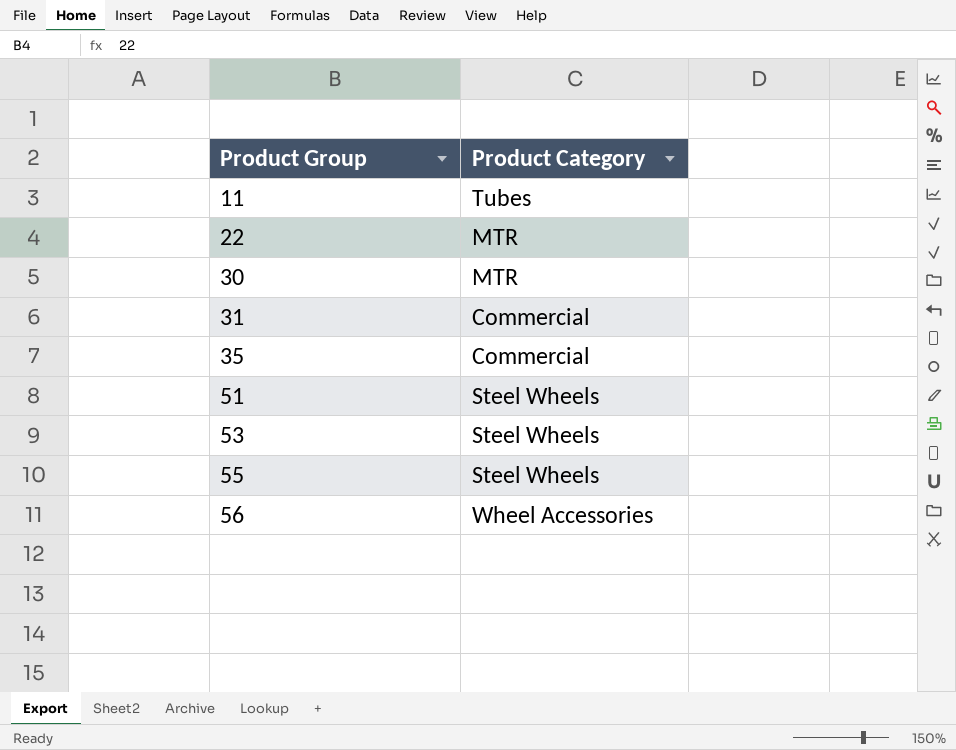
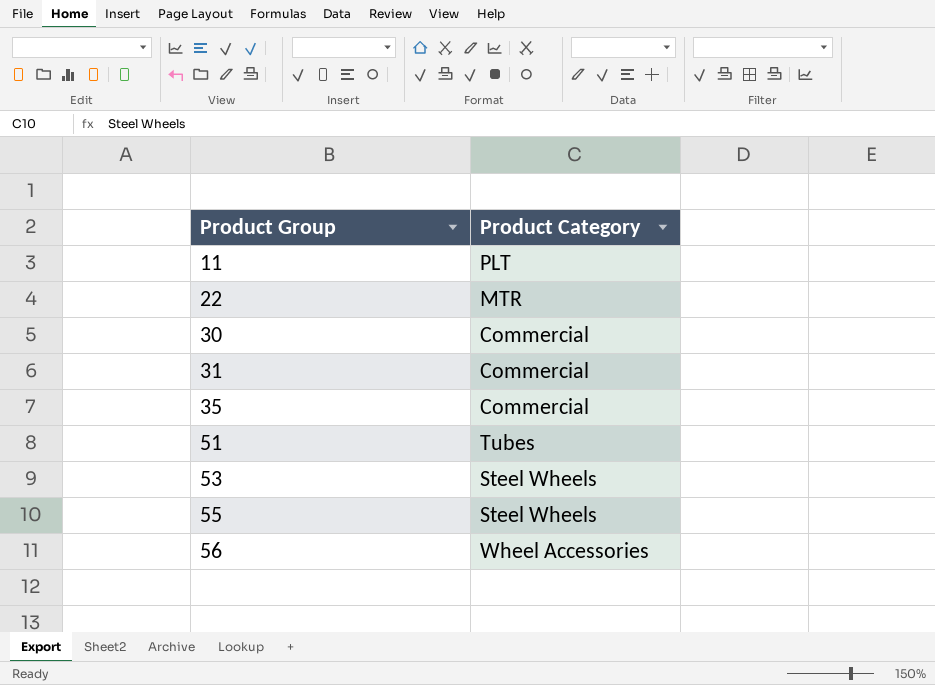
11 | Product Category: Tubes -> PLT
30 | Product Category: MTR -> Commercial
51 | Product Category: Steel Wheels -> Tubes

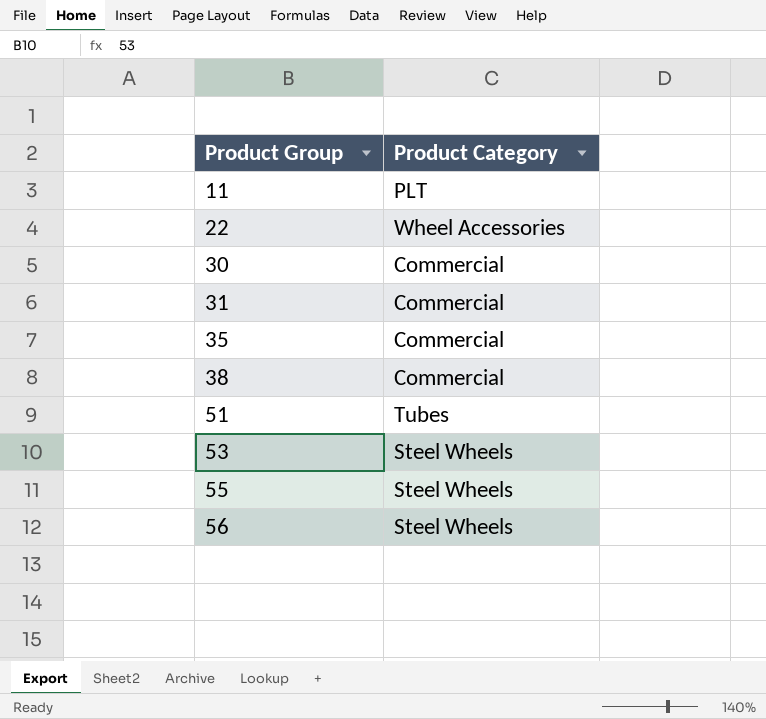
22 | Product Category: MTR -> Wheel Accessories
row 38: none -> Commercial
56 | Product Category: Wheel Accessories -> Steel Wheels

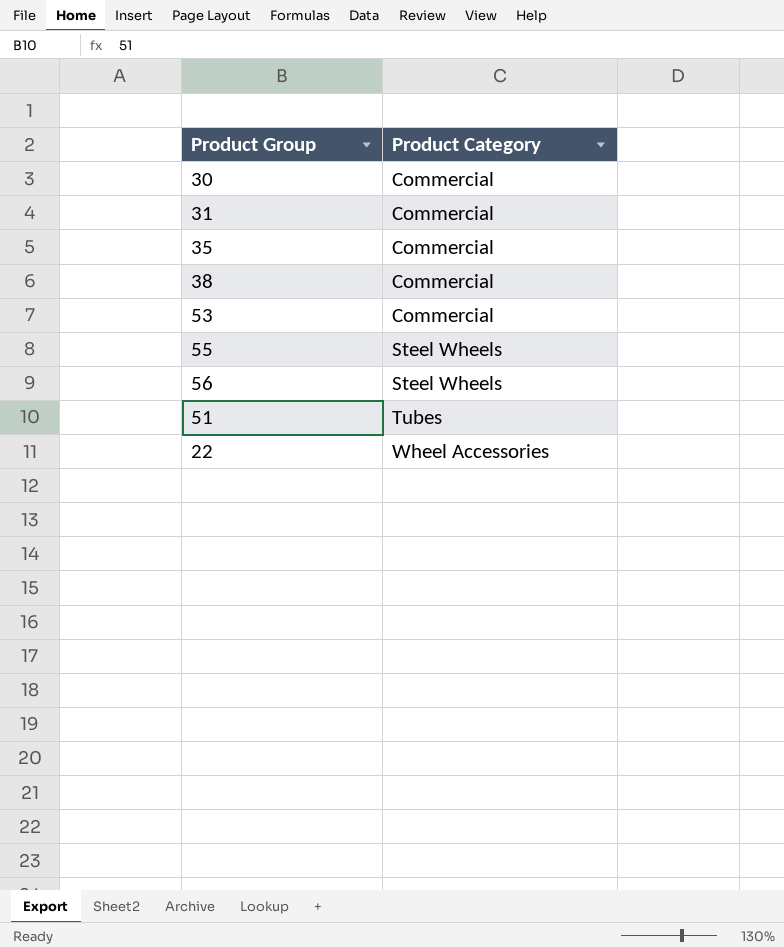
row order: Product Group ascending -> Product Category ascending
row 11: PLT -> none
53 | Product Category: Steel Wheels -> Commercial

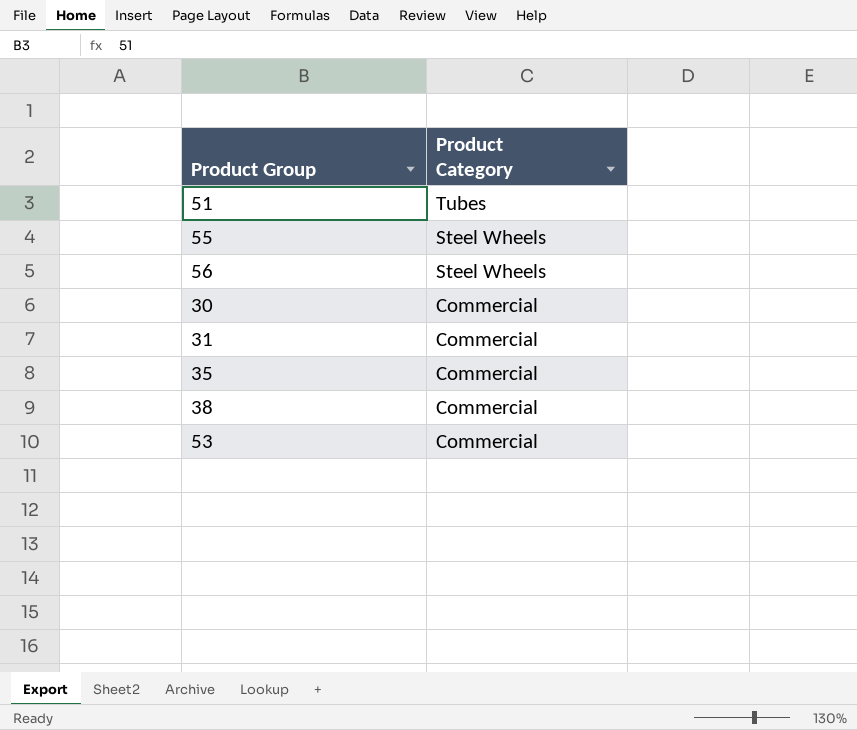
row order: Product Category ascending -> Product Category descending
row 22: Wheel Accessories -> none

